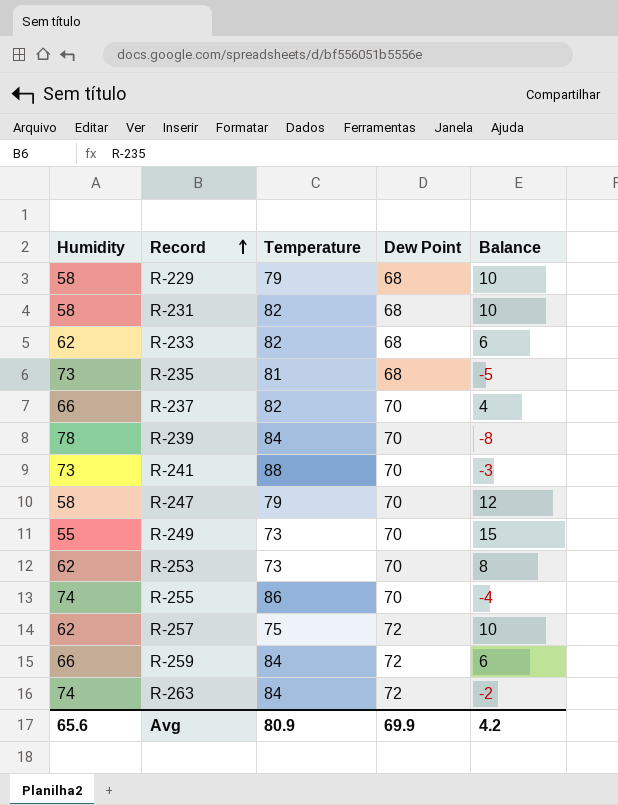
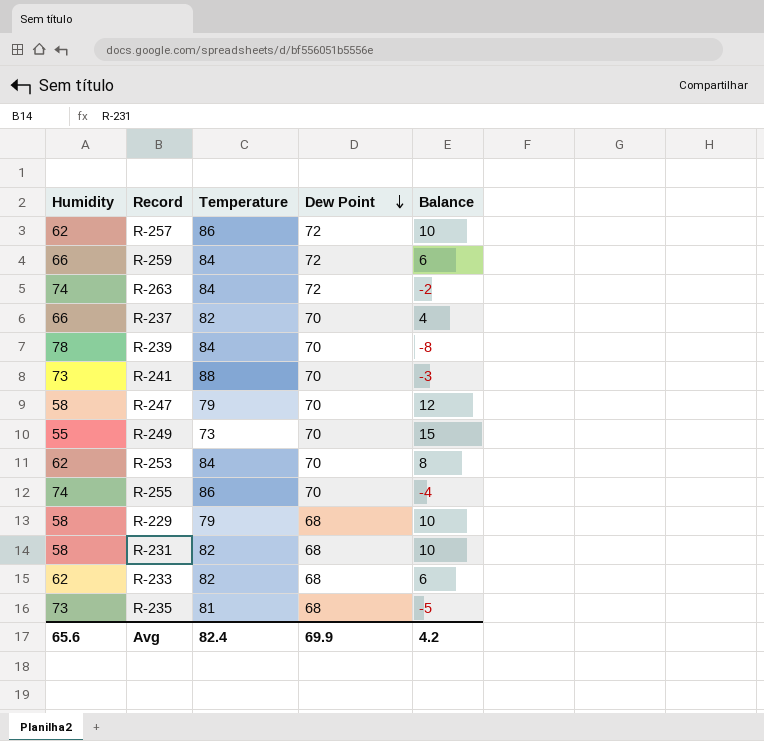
row order: Record ascending -> Dew Point descending
R-257 | Temperature: 75 -> 86
R-253 | Temperature: 73 -> 84
Avg | Temperature: 80.9 -> 82.4

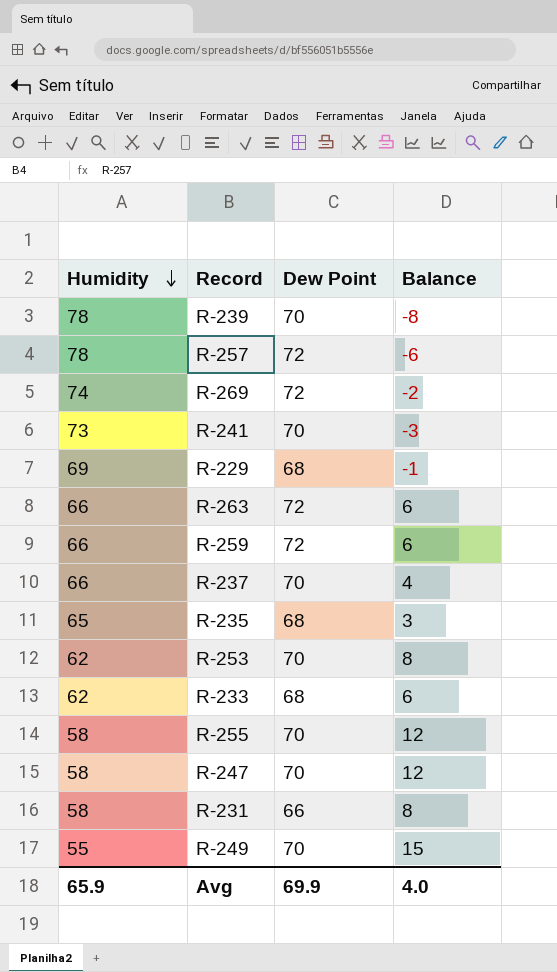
row order: Dew Point descending -> Humidity descending
column Temperature | position: 3 -> none
R-257 | Humidity: 62 -> 78
R-257 | Balance: 10 -> -6
row R-269: none -> 74 | 72 | -2
R-229 | Humidity: 58 -> 69
R-229 | Balance: 10 -> -1
R-263 | Humidity: 74 -> 66
R-263 | Balance: -2 -> 6
R-235 | Humidity: 73 -> 65
R-235 | Balance: -5 -> 3
R-255 | Humidity: 74 -> 58
R-255 | Balance: -4 -> 12
R-231 | Dew Point: 68 -> 66
R-231 | Balance: 10 -> 8
Avg | Humidity: 65.6 -> 65.9
Avg | Balance: 4.2 -> 4.0

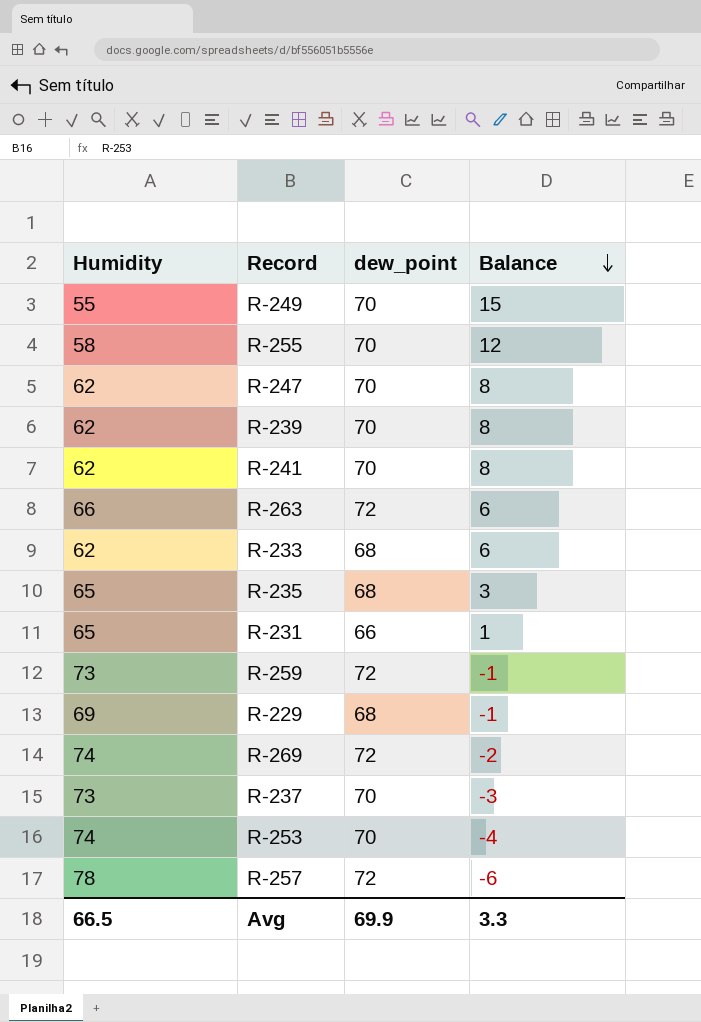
row order: Humidity descending -> Balance descending
column name: Dew Point -> dew_point
R-247 | Humidity: 58 -> 62
R-247 | Balance: 12 -> 8
R-239 | Humidity: 78 -> 62
R-239 | Balance: -8 -> 8
R-241 | Humidity: 73 -> 62
R-241 | Balance: -3 -> 8
R-231 | Humidity: 58 -> 65
R-231 | Balance: 8 -> 1
R-259 | Humidity: 66 -> 73
R-259 | Balance: 6 -> -1
R-237 | Humidity: 66 -> 73
R-237 | Balance: 4 -> -3
R-253 | Humidity: 62 -> 74
R-253 | Balance: 8 -> -4
Avg | Humidity: 65.9 -> 66.5
Avg | Balance: 4.0 -> 3.3

